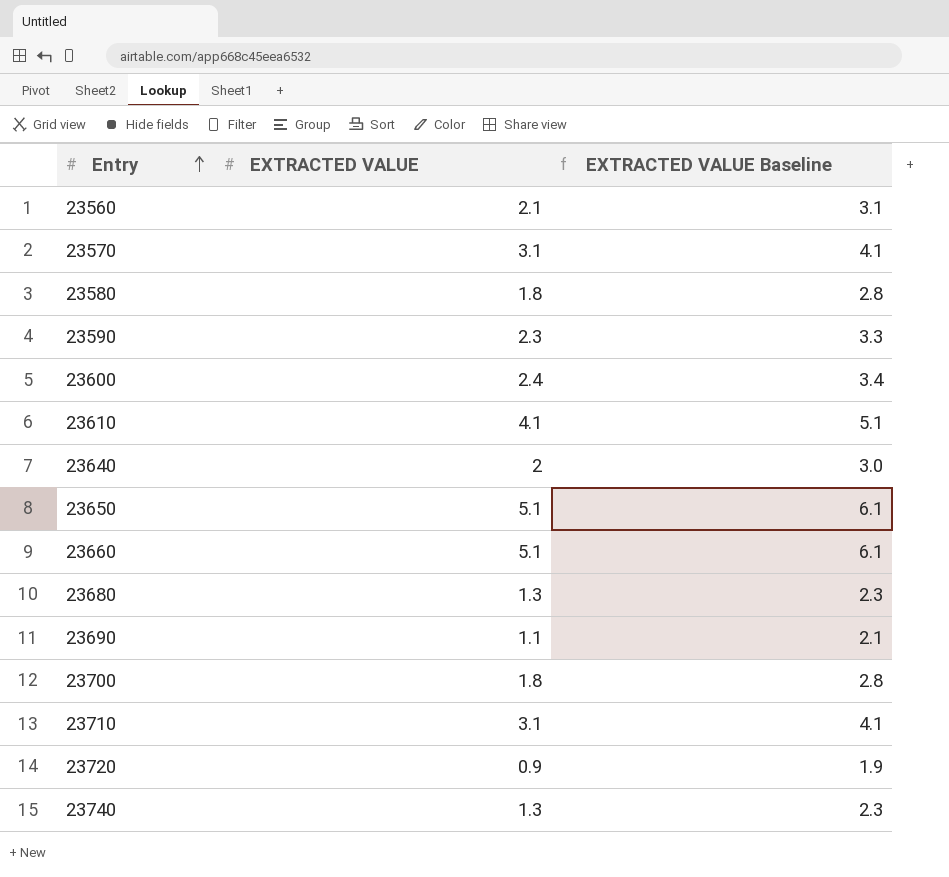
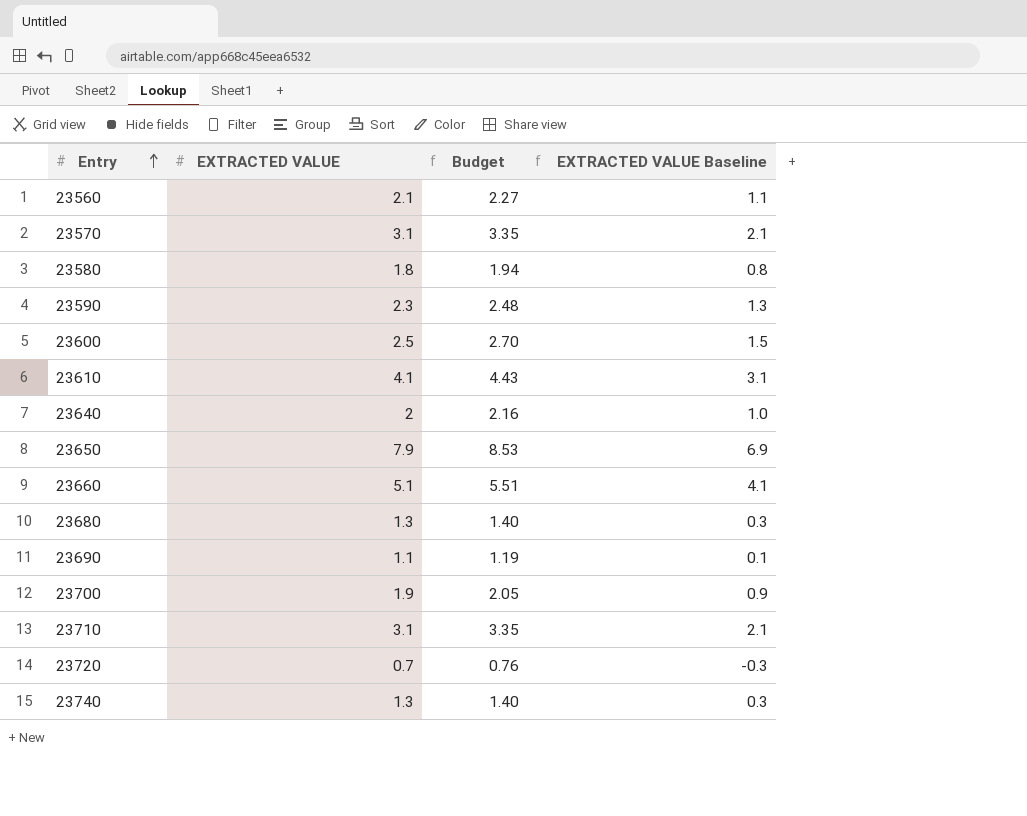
column Budget | formula: none -> [EXTRACTED VALUE] * 1.08
column EXTRACTED VALUE Baseline | formula: [EXTRACTED VALUE] + 1 -> [EXTRACTED VALUE] - 1
23600 | EXTRACTED VALUE: 2.4 -> 2.5
23650 | EXTRACTED VALUE: 5.1 -> 7.9
23700 | EXTRACTED VALUE: 1.8 -> 1.9
23720 | EXTRACTED VALUE: 0.9 -> 0.7

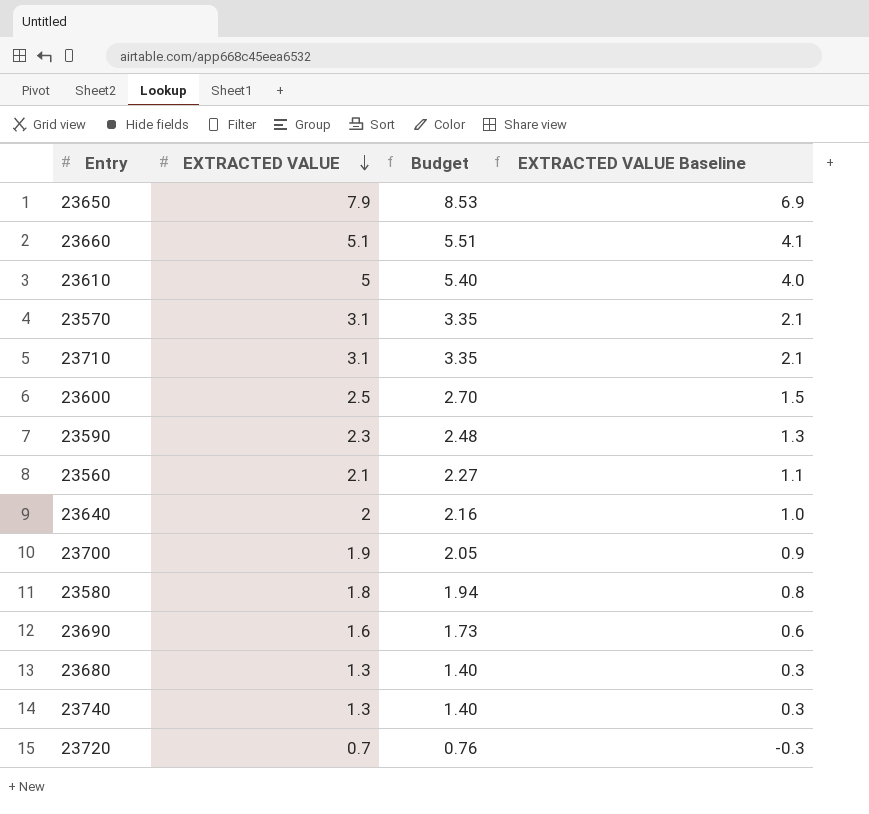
row order: Entry ascending -> EXTRACTED VALUE descending
23610 | EXTRACTED VALUE: 4.1 -> 5
23610 | Budget: 4.43 -> 5.40
23610 | EXTRACTED VALUE Baseline: 3.1 -> 4.0
23690 | EXTRACTED VALUE: 1.1 -> 1.6
23690 | Budget: 1.19 -> 1.73
23690 | EXTRACTED VALUE Baseline: 0.1 -> 0.6

